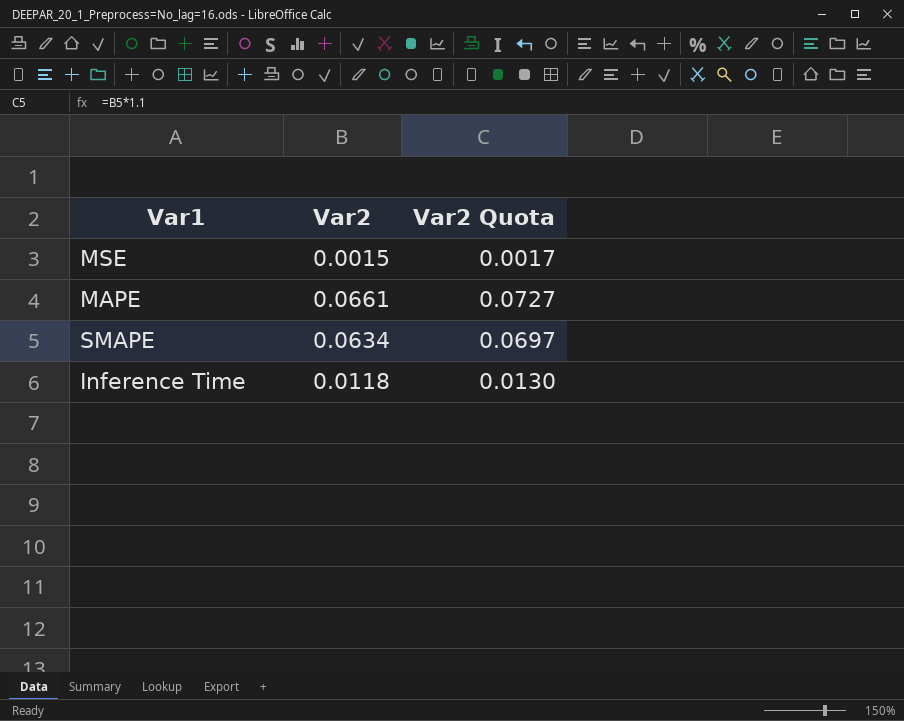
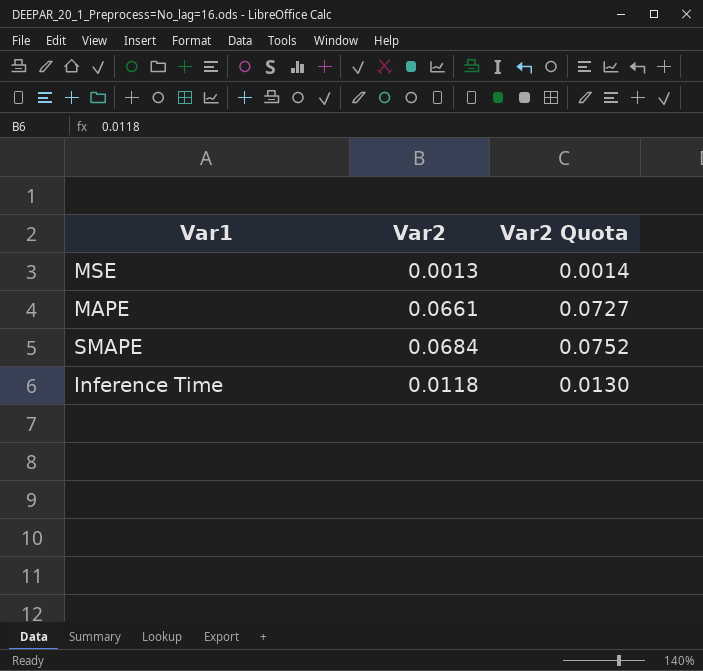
MSE | Var2: 0.0015 -> 0.0013
MSE | Var2 Quota: 0.0017 -> 0.0014
SMAPE | Var2: 0.0634 -> 0.0684
SMAPE | Var2 Quota: 0.0697 -> 0.0752

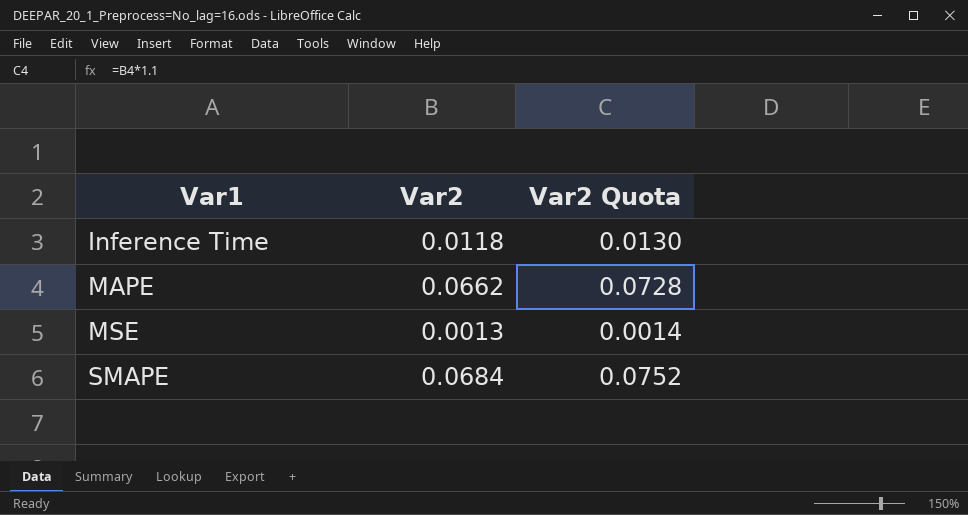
row order: none -> Var1 ascending
MAPE | Var2: 0.0661 -> 0.0662
MAPE | Var2 Quota: 0.0727 -> 0.0728

